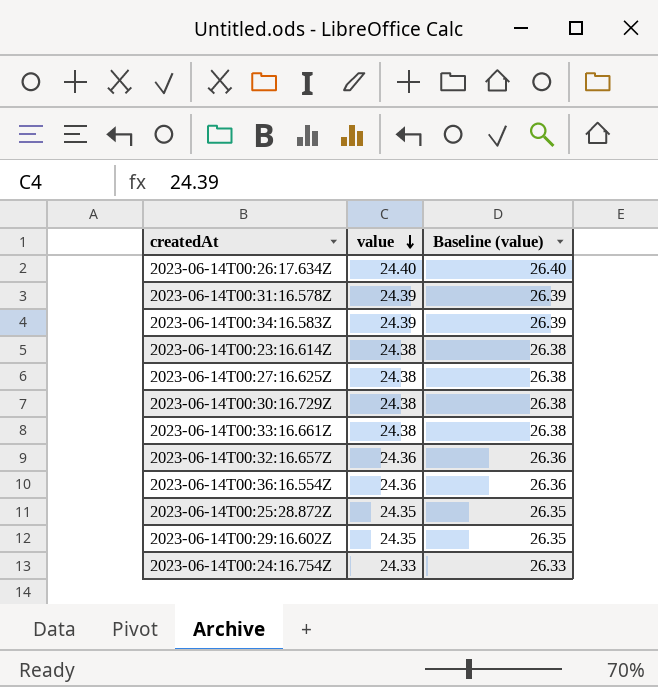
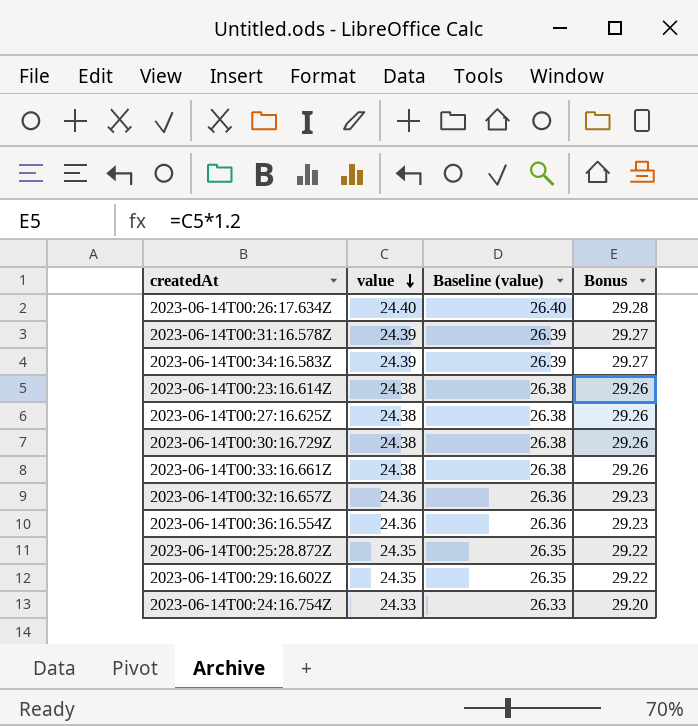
column Bonus | formula: none -> [value] * 1.2

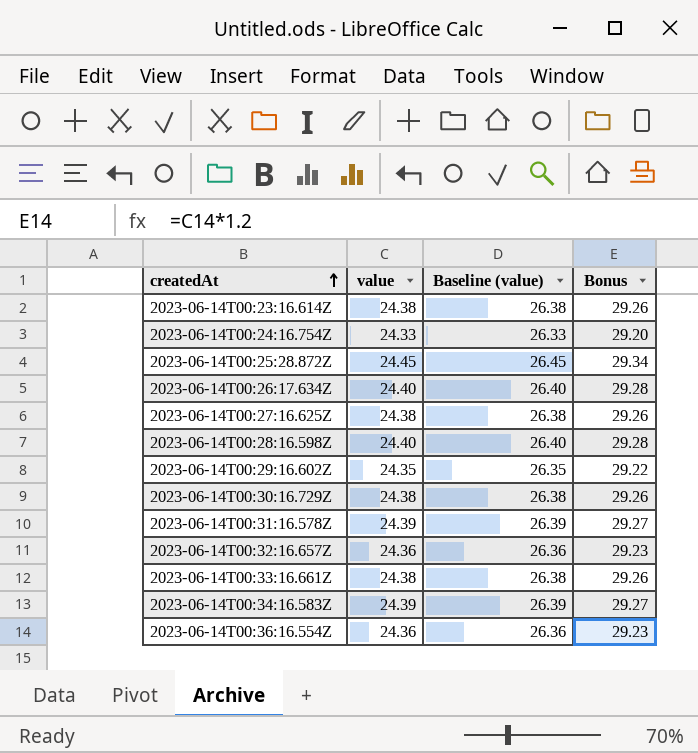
row order: value descending -> createdAt ascending
2023-06-14T00:25:28.872Z | value: 24.35 -> 24.45
2023-06-14T00:25:28.872Z | Baseline (value): 26.35 -> 26.45
2023-06-14T00:25:28.872Z | Bonus: 29.22 -> 29.34
row 2023-06-14T00:28:16.598Z: none -> 24.40 | 26.40 | 29.28

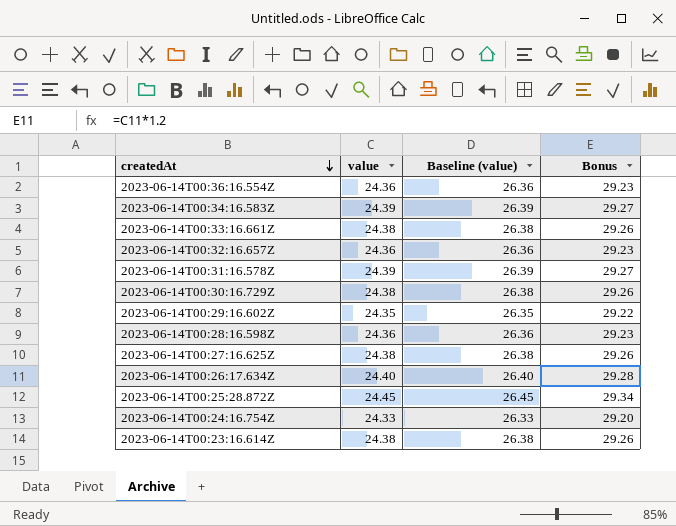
row order: createdAt ascending -> createdAt descending
2023-06-14T00:28:16.598Z | value: 24.40 -> 24.36
2023-06-14T00:28:16.598Z | Baseline (value): 26.40 -> 26.36
2023-06-14T00:28:16.598Z | Bonus: 29.28 -> 29.23

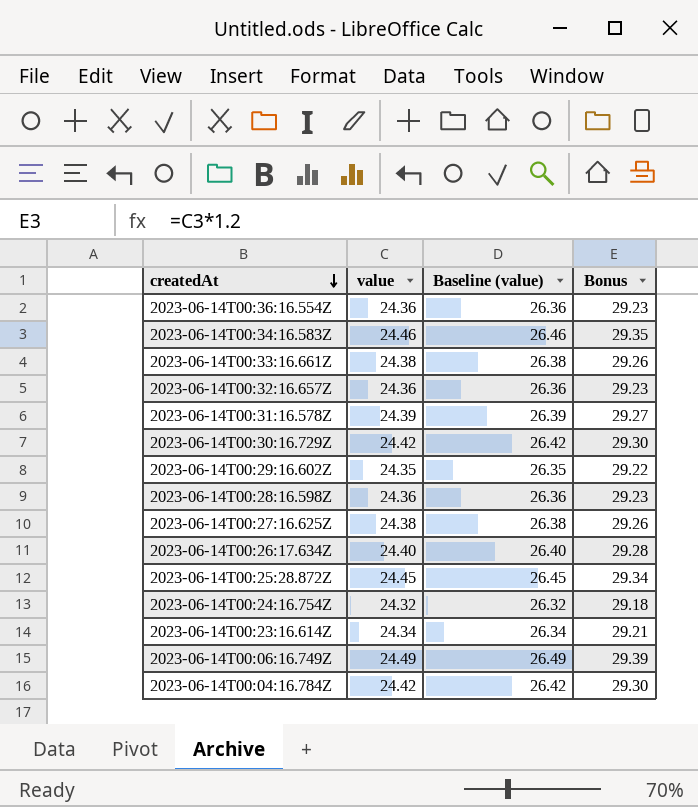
2023-06-14T00:34:16.583Z | value: 24.39 -> 24.46
2023-06-14T00:34:16.583Z | Baseline (value): 26.39 -> 26.46
2023-06-14T00:34:16.583Z | Bonus: 29.27 -> 29.35
2023-06-14T00:30:16.729Z | value: 24.38 -> 24.42
2023-06-14T00:30:16.729Z | Baseline (value): 26.38 -> 26.42
2023-06-14T00:30:16.729Z | Bonus: 29.26 -> 29.30
2023-06-14T00:24:16.754Z | value: 24.33 -> 24.32
2023-06-14T00:24:16.754Z | Baseline (value): 26.33 -> 26.32
2023-06-14T00:24:16.754Z | Bonus: 29.20 -> 29.18
2023-06-14T00:23:16.614Z | value: 24.38 -> 24.34
2023-06-14T00:23:16.614Z | Baseline (value): 26.38 -> 26.34
2023-06-14T00:23:16.614Z | Bonus: 29.26 -> 29.21
row 2023-06-14T00:06:16.749Z: none -> 24.49 | 26.49 | 29.39
row 2023-06-14T00:04:16.784Z: none -> 24.42 | 26.42 | 29.30

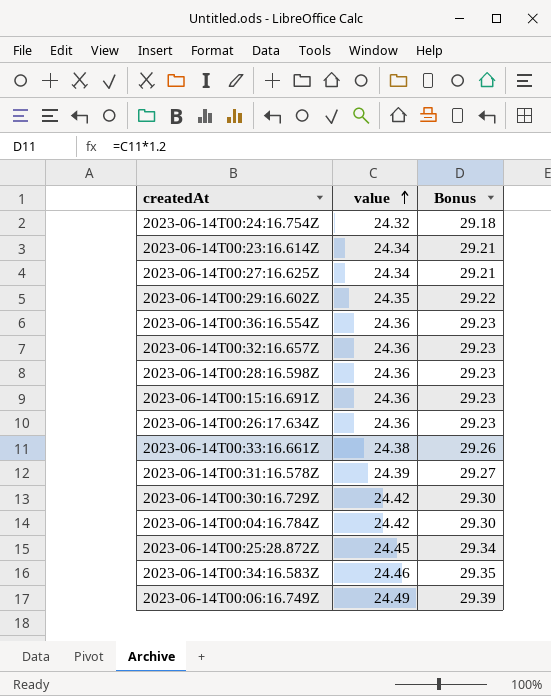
row order: createdAt descending -> value ascending
column Baseline (value) | formula: [value] + 2 -> none
2023-06-14T00:27:16.625Z | value: 24.38 -> 24.34
2023-06-14T00:27:16.625Z | Bonus: 29.26 -> 29.21
row 2023-06-14T00:15:16.691Z: none -> 24.36 | 29.23
2023-06-14T00:26:17.634Z | value: 24.40 -> 24.36
2023-06-14T00:26:17.634Z | Bonus: 29.28 -> 29.23

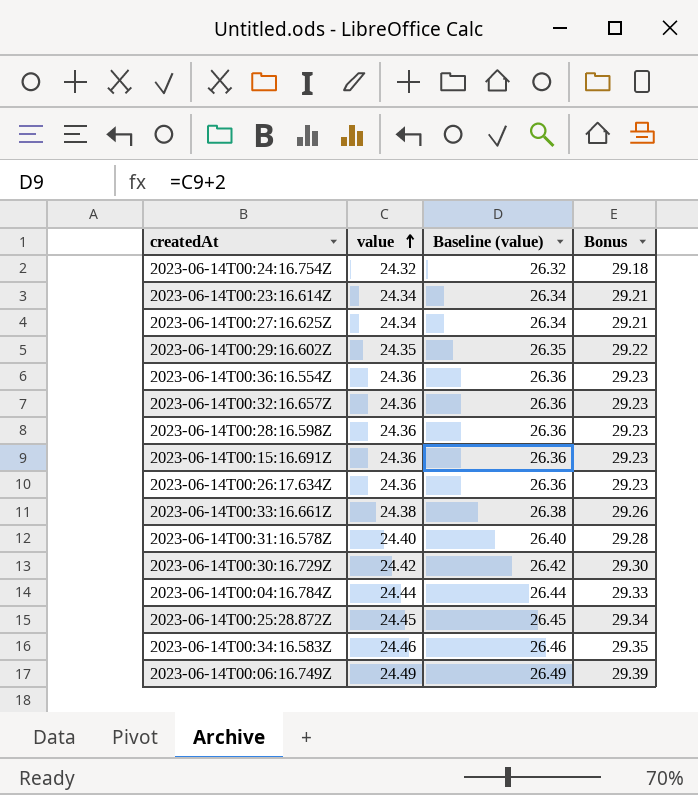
column Baseline (value) | formula: none -> [value] + 2
2023-06-14T00:31:16.578Z | value: 24.39 -> 24.40
2023-06-14T00:31:16.578Z | Bonus: 29.27 -> 29.28
2023-06-14T00:04:16.784Z | value: 24.42 -> 24.44
2023-06-14T00:04:16.784Z | Bonus: 29.30 -> 29.33

